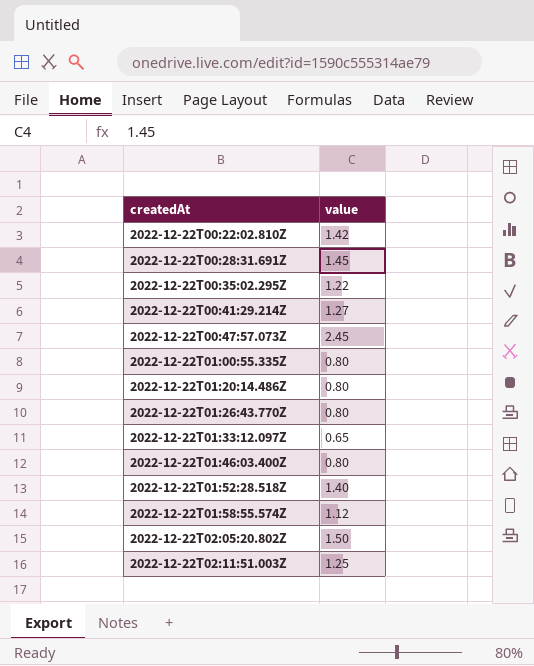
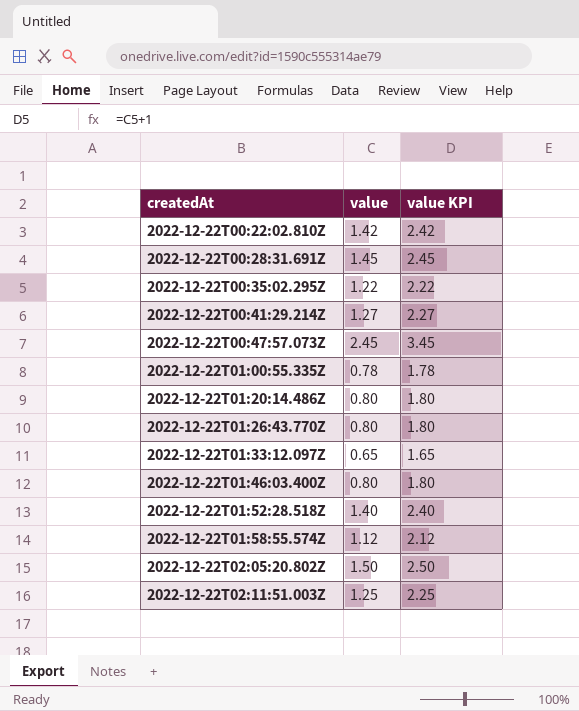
column value KPI | formula: none -> [value] + 1
2022-12-22T01:00:55.335Z | value: 0.80 -> 0.78

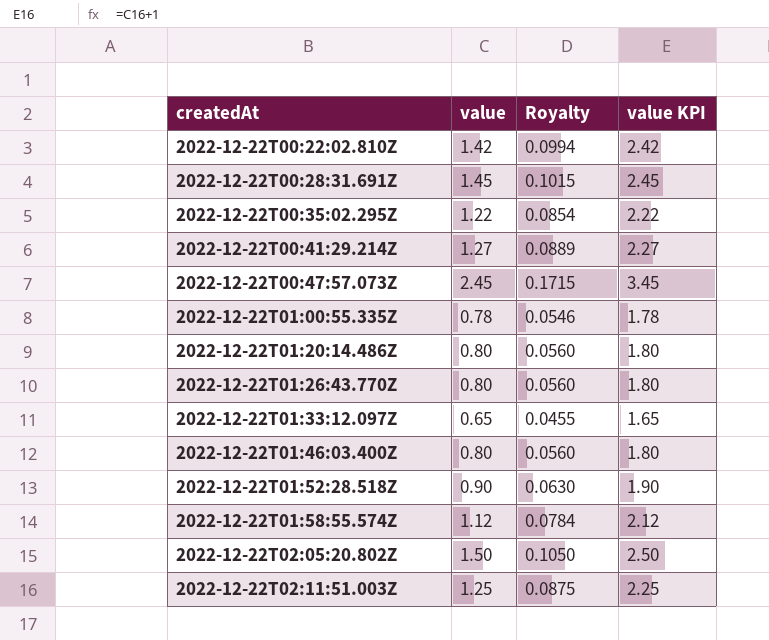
column Royalty | formula: none -> [value] * 0.07
2022-12-22T01:52:28.518Z | value: 1.40 -> 0.90
2022-12-22T01:52:28.518Z | value KPI: 2.40 -> 1.90

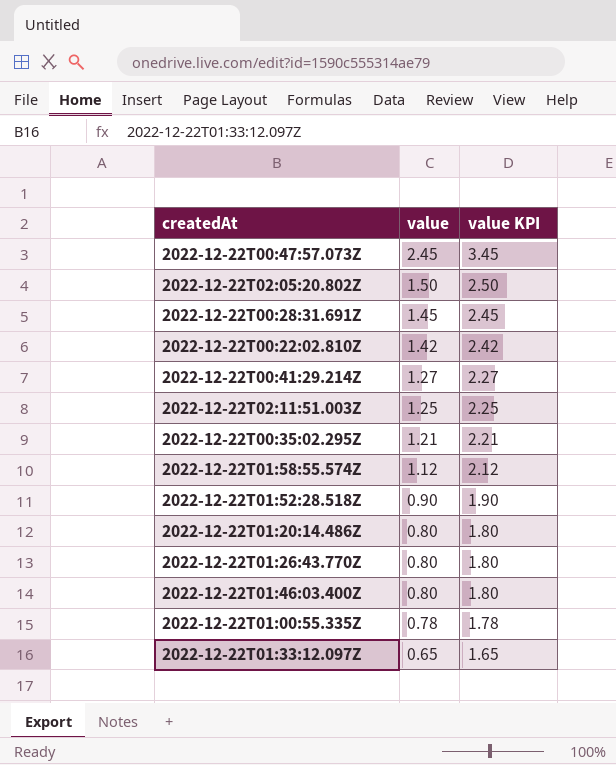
row order: createdAt ascending -> value descending
column Royalty | formula: [value] * 0.07 -> none
2022-12-22T00:35:02.295Z | value: 1.22 -> 1.21
2022-12-22T00:35:02.295Z | value KPI: 2.22 -> 2.21

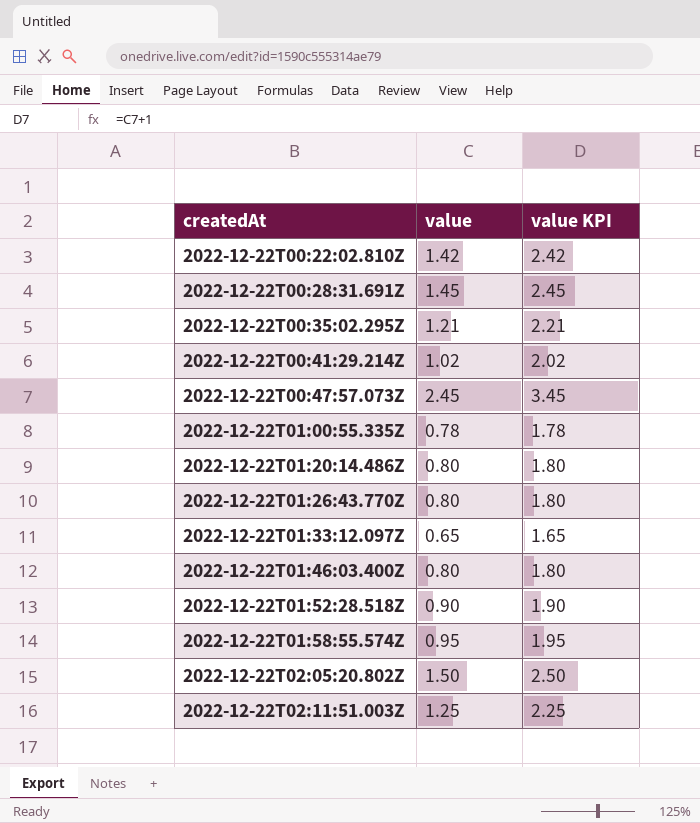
row order: value descending -> createdAt ascending
2022-12-22T00:41:29.214Z | value: 1.27 -> 1.02
2022-12-22T00:41:29.214Z | value KPI: 2.27 -> 2.02
2022-12-22T01:58:55.574Z | value: 1.12 -> 0.95
2022-12-22T01:58:55.574Z | value KPI: 2.12 -> 1.95

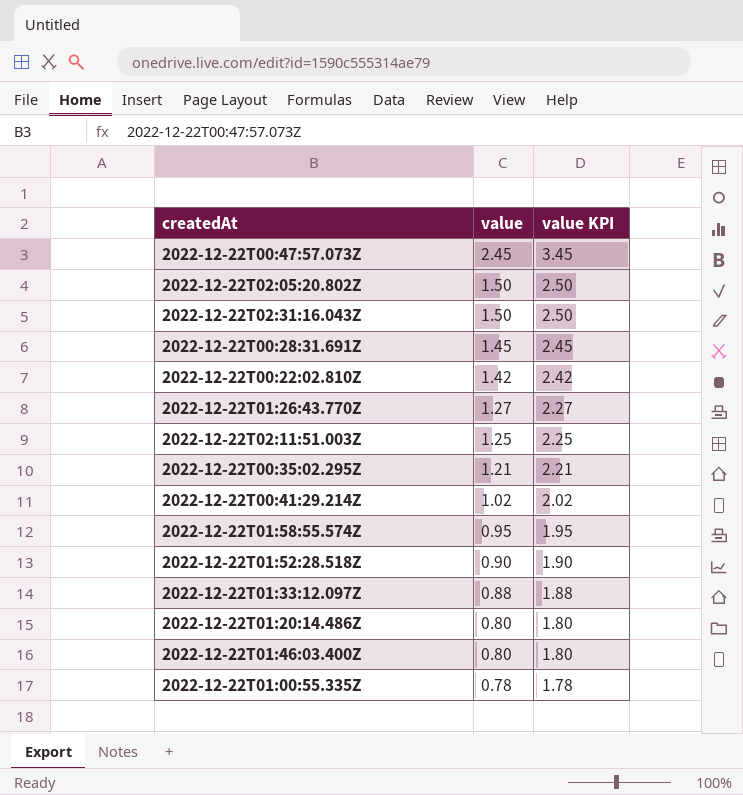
row order: createdAt ascending -> value descending
row 2022-12-22T02:31:16.043Z: none -> 1.50 | 2.50
2022-12-22T01:26:43.770Z | value: 0.80 -> 1.27
2022-12-22T01:26:43.770Z | value KPI: 1.80 -> 2.27
2022-12-22T01:33:12.097Z | value: 0.65 -> 0.88
2022-12-22T01:33:12.097Z | value KPI: 1.65 -> 1.88

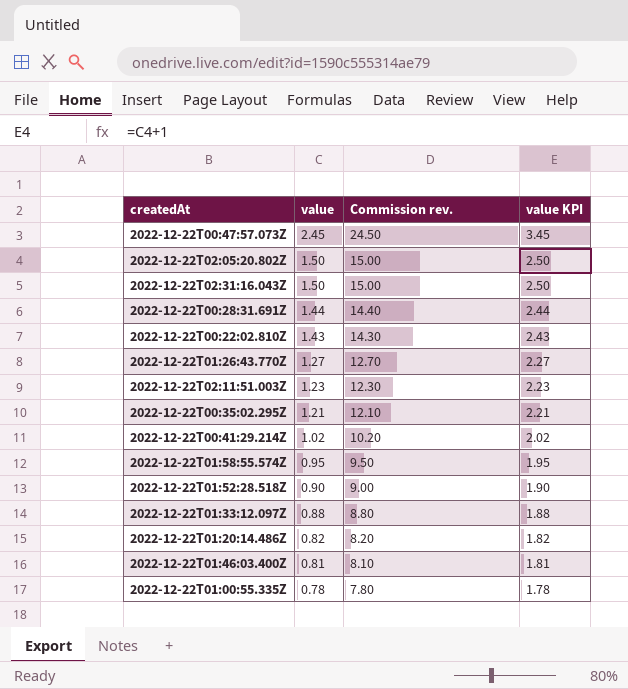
column Commission rev. | formula: none -> [value] * 10
2022-12-22T00:28:31.691Z | value: 1.45 -> 1.44
2022-12-22T00:28:31.691Z | value KPI: 2.45 -> 2.44
2022-12-22T00:22:02.810Z | value: 1.42 -> 1.43
2022-12-22T00:22:02.810Z | value KPI: 2.42 -> 2.43
2022-12-22T02:11:51.003Z | value: 1.25 -> 1.23
2022-12-22T02:11:51.003Z | value KPI: 2.25 -> 2.23
2022-12-22T01:20:14.486Z | value: 0.80 -> 0.82
2022-12-22T01:20:14.486Z | value KPI: 1.80 -> 1.82
2022-12-22T01:46:03.400Z | value: 0.80 -> 0.81
2022-12-22T01:46:03.400Z | value KPI: 1.80 -> 1.81

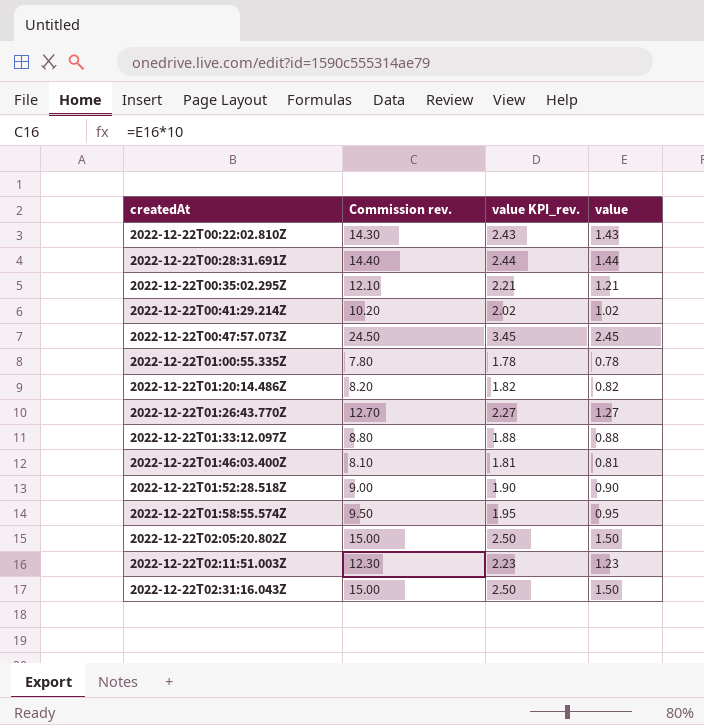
row order: value descending -> createdAt ascending
column name: value KPI -> value KPI_rev.
column value | position: 2 -> 4

